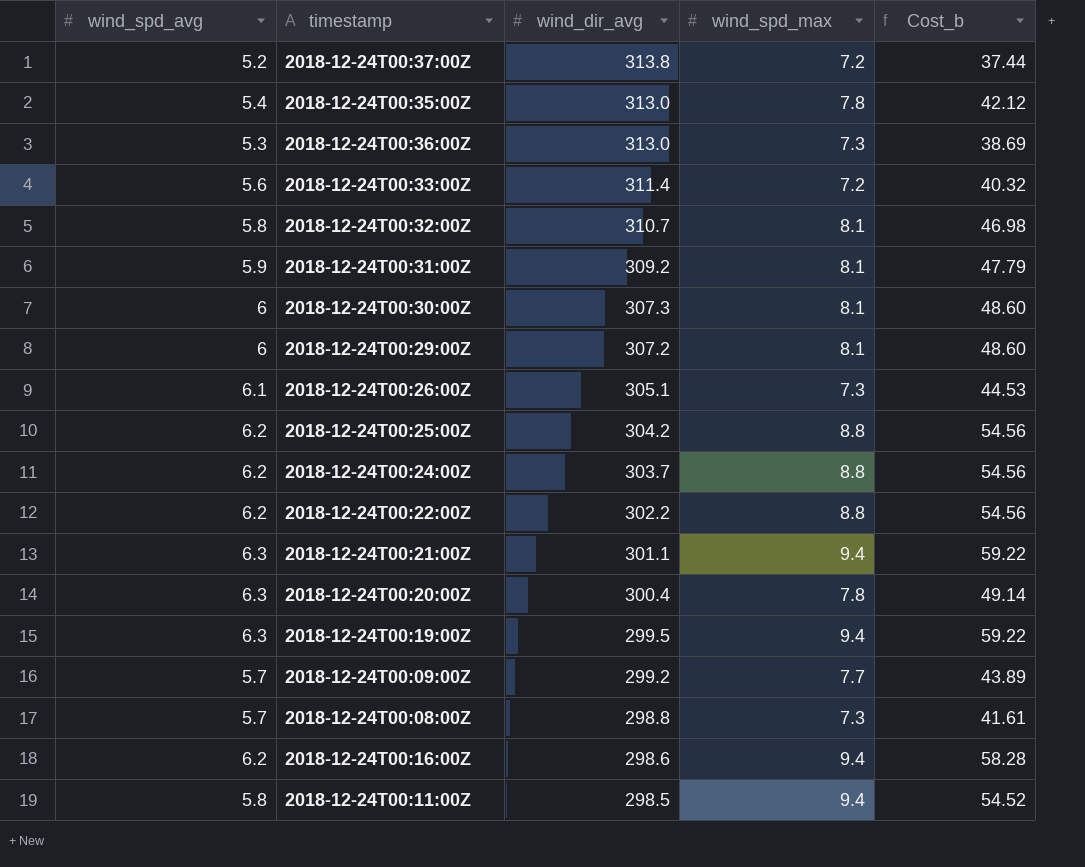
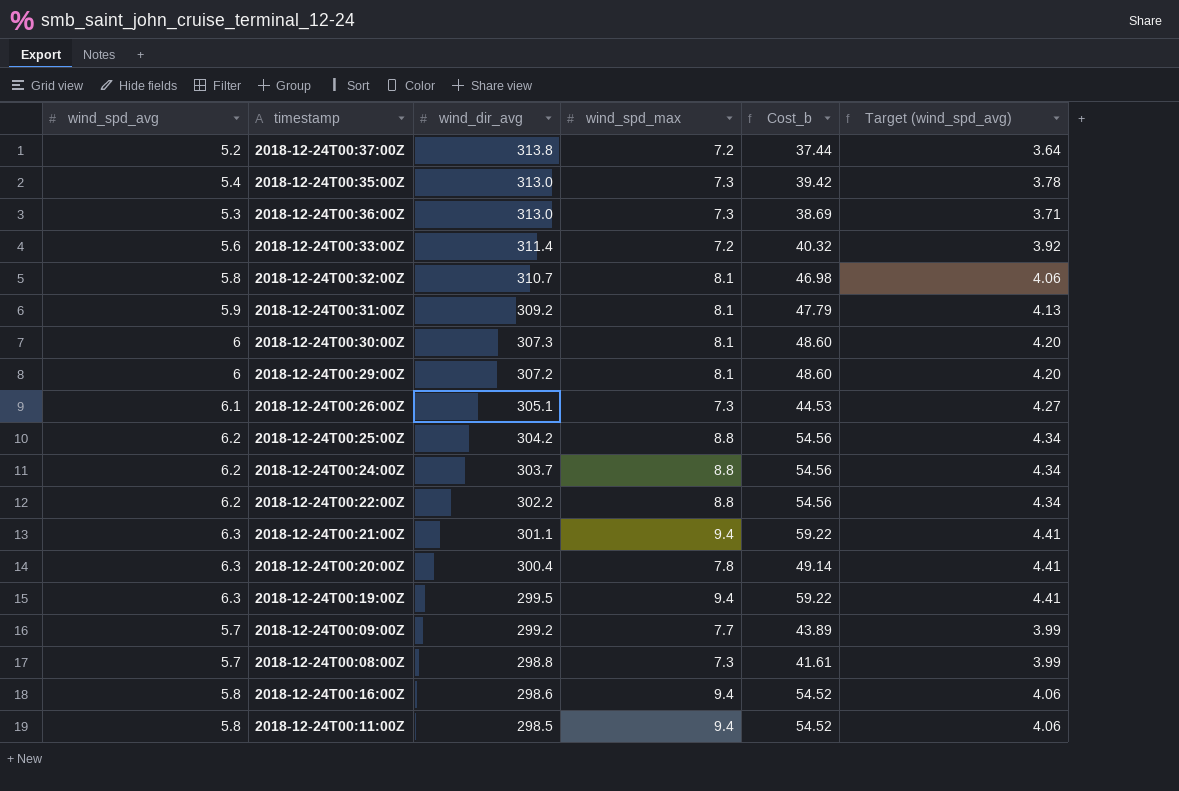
column Target (wind_spd_avg) | formula: none -> [wind_spd_avg] * 0.7
2018-12-24T00:35:00Z | wind_spd_max: 7.8 -> 7.3
2018-12-24T00:35:00Z | Cost_b: 42.12 -> 39.42
2018-12-24T00:16:00Z | wind_spd_avg: 6.2 -> 5.8
2018-12-24T00:16:00Z | Cost_b: 58.28 -> 54.52

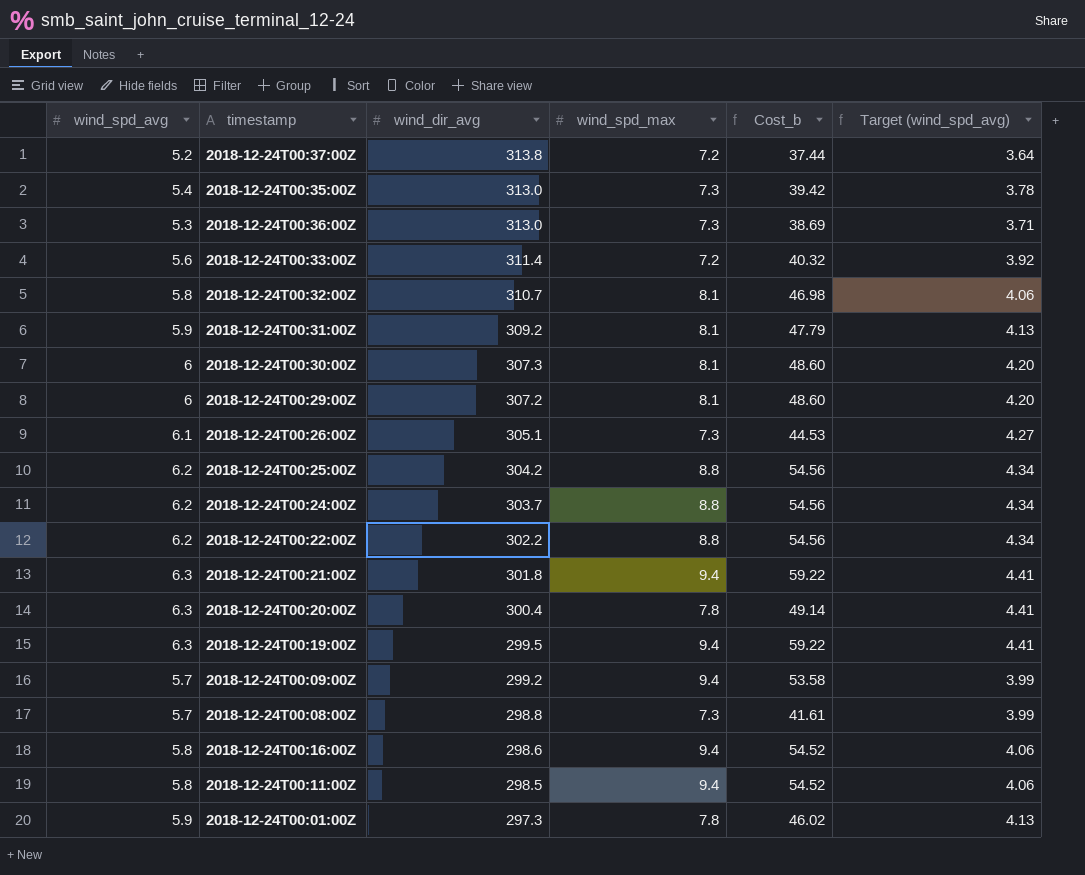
2018-12-24T00:21:00Z | wind_dir_avg: 301.1 -> 301.8
2018-12-24T00:09:00Z | wind_spd_max: 7.7 -> 9.4
2018-12-24T00:09:00Z | Cost_b: 43.89 -> 53.58
row 2018-12-24T00:01:00Z: none -> 5.9 | 297.3 | 7.8 | 46.02 | 4.13

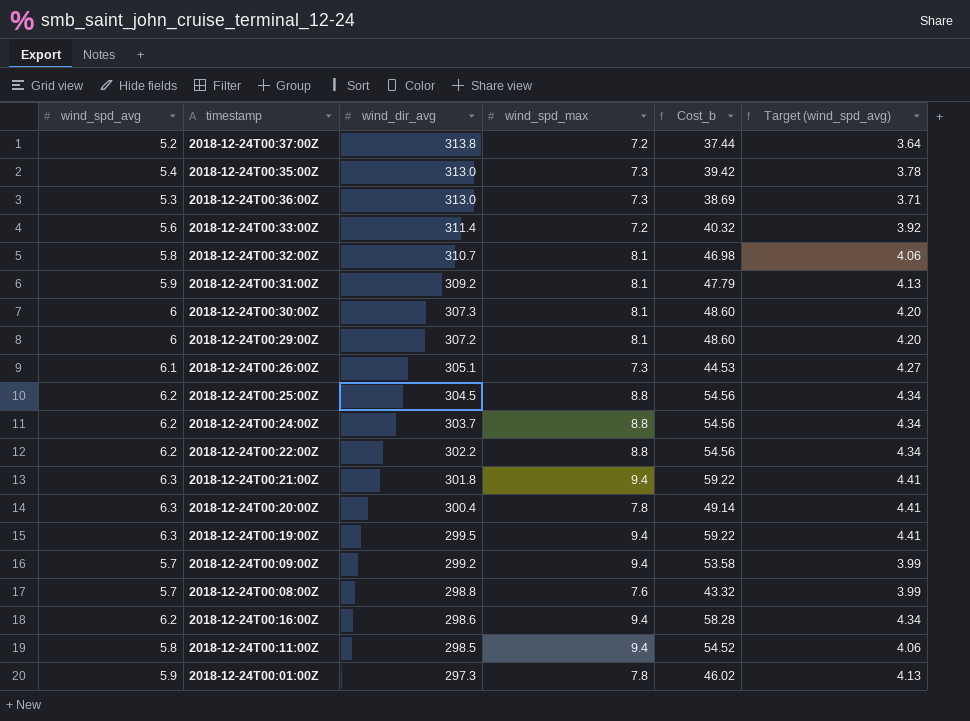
2018-12-24T00:25:00Z | wind_dir_avg: 304.2 -> 304.5
2018-12-24T00:08:00Z | wind_spd_max: 7.3 -> 7.6
2018-12-24T00:08:00Z | Cost_b: 41.61 -> 43.32
2018-12-24T00:16:00Z | wind_spd_avg: 5.8 -> 6.2
2018-12-24T00:16:00Z | Cost_b: 54.52 -> 58.28
2018-12-24T00:16:00Z | Target (wind_spd_avg): 4.06 -> 4.34

